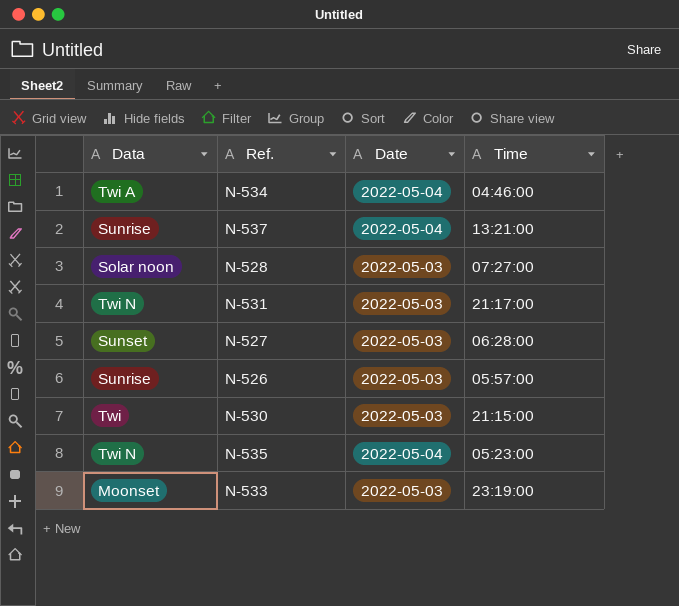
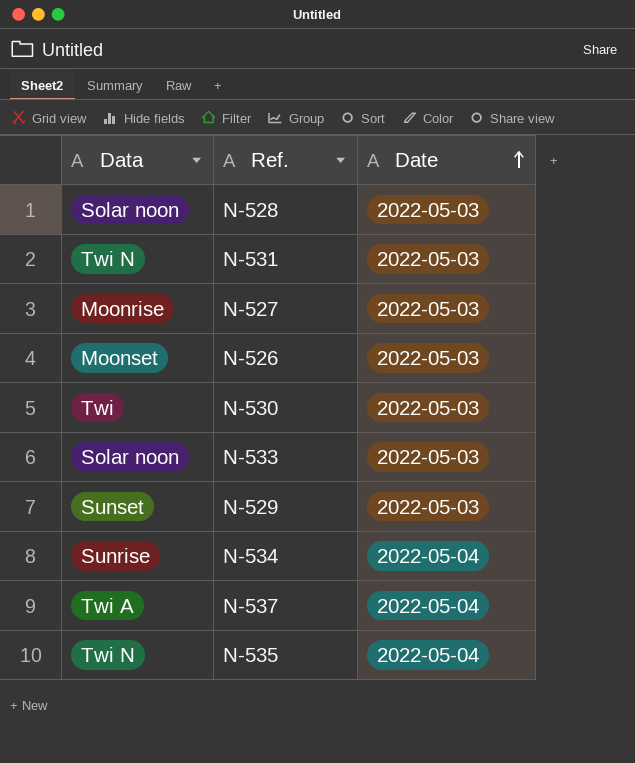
row order: none -> Date ascending
column Time | position: 4 -> none
N-527 | Data: Sunset -> Moonrise
N-526 | Data: Sunrise -> Moonset
N-533 | Data: Moonset -> Solar noon
row N-529: none -> Sunset | 2022-05-03
N-534 | Data: Twi A -> Sunrise
N-537 | Data: Sunrise -> Twi A

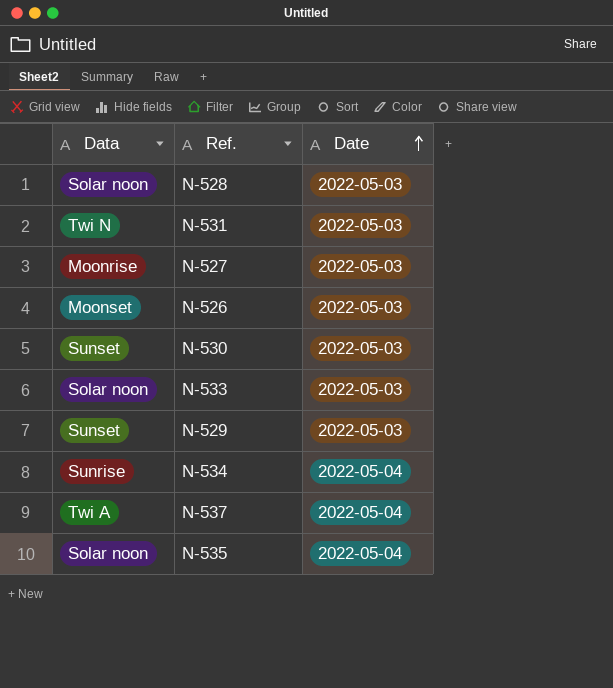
N-530 | Data: Twi -> Sunset
N-535 | Data: Twi N -> Solar noon

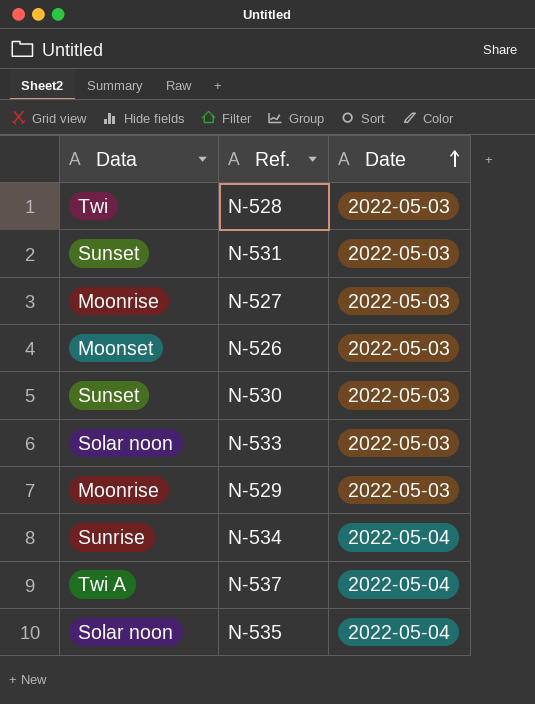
N-528 | Data: Solar noon -> Twi
N-531 | Data: Twi N -> Sunset
N-529 | Data: Sunset -> Moonrise

